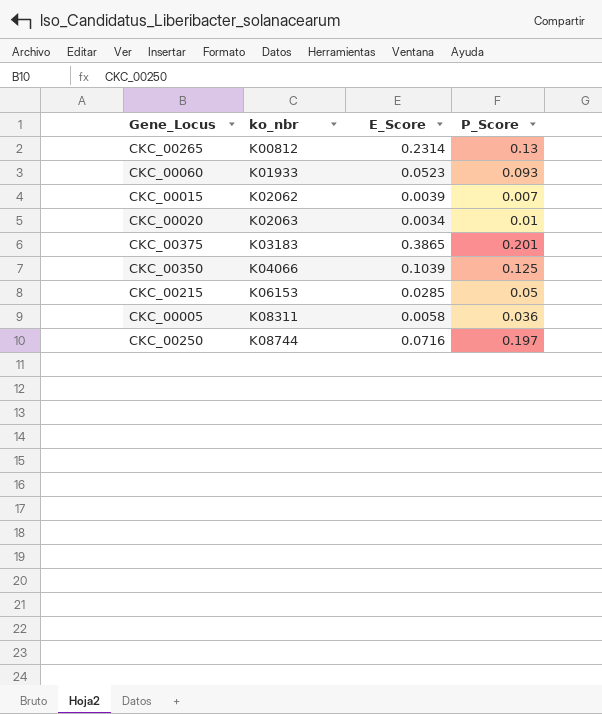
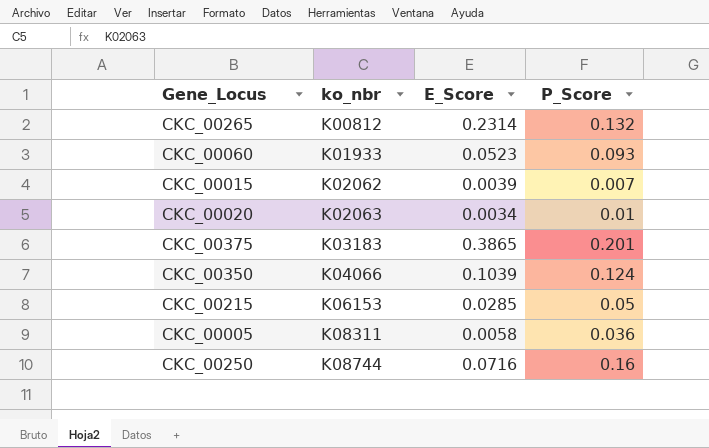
CKC_00265 | P_Score: 0.13 -> 0.132
CKC_00350 | P_Score: 0.125 -> 0.124
CKC_00250 | P_Score: 0.197 -> 0.16

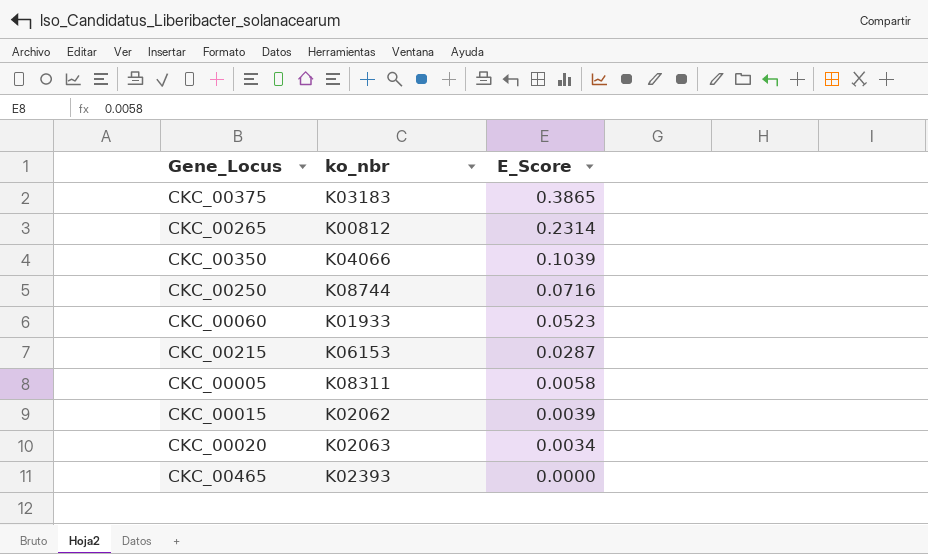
row order: ko_nbr ascending -> E_Score descending
column P_Score | position: 4 -> none
CKC_00215 | E_Score: 0.0285 -> 0.0287
row CKC_00465: none -> K02393 | 0.0000

